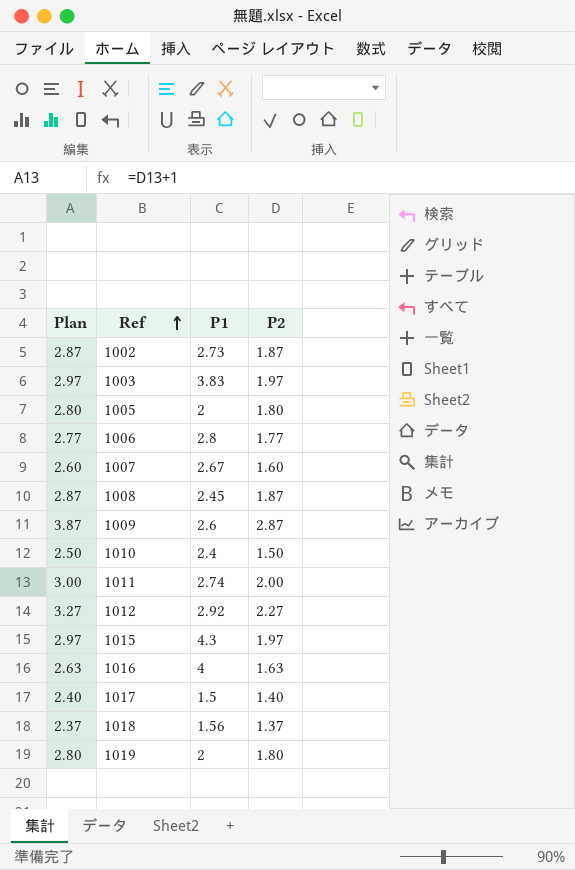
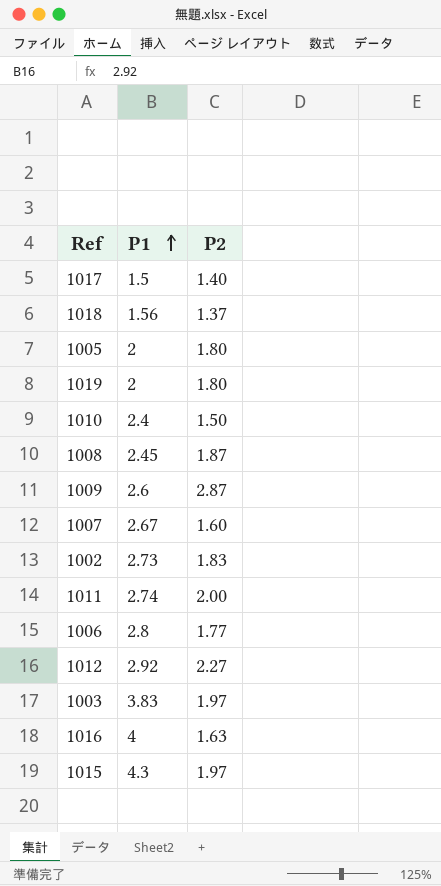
row order: Ref ascending -> P1 ascending
column Plan | formula: [P2] + 1 -> none
1002 | P2: 1.87 -> 1.83

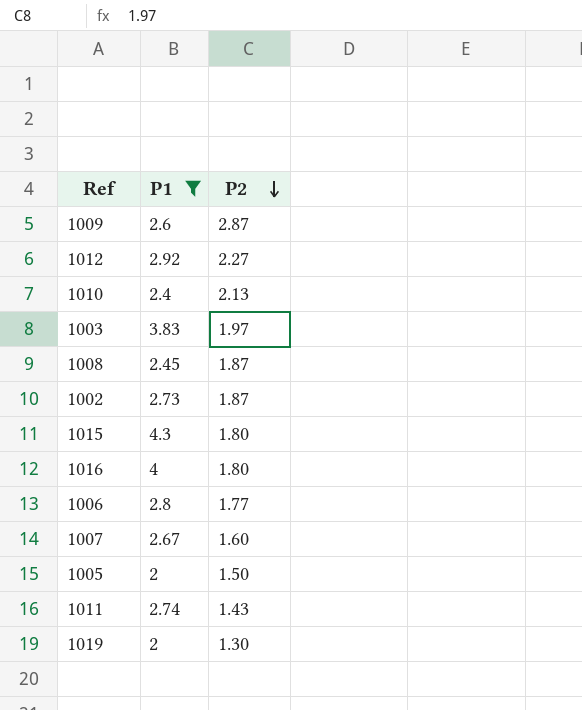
filter: none -> P1 >= 2
row order: P1 ascending -> P2 descending
1010 | P2: 1.50 -> 2.13
1002 | P2: 1.83 -> 1.87
1015 | P2: 1.97 -> 1.80
1016 | P2: 1.63 -> 1.80
1005 | P2: 1.80 -> 1.50
1011 | P2: 2.00 -> 1.43
1019 | P2: 1.80 -> 1.30

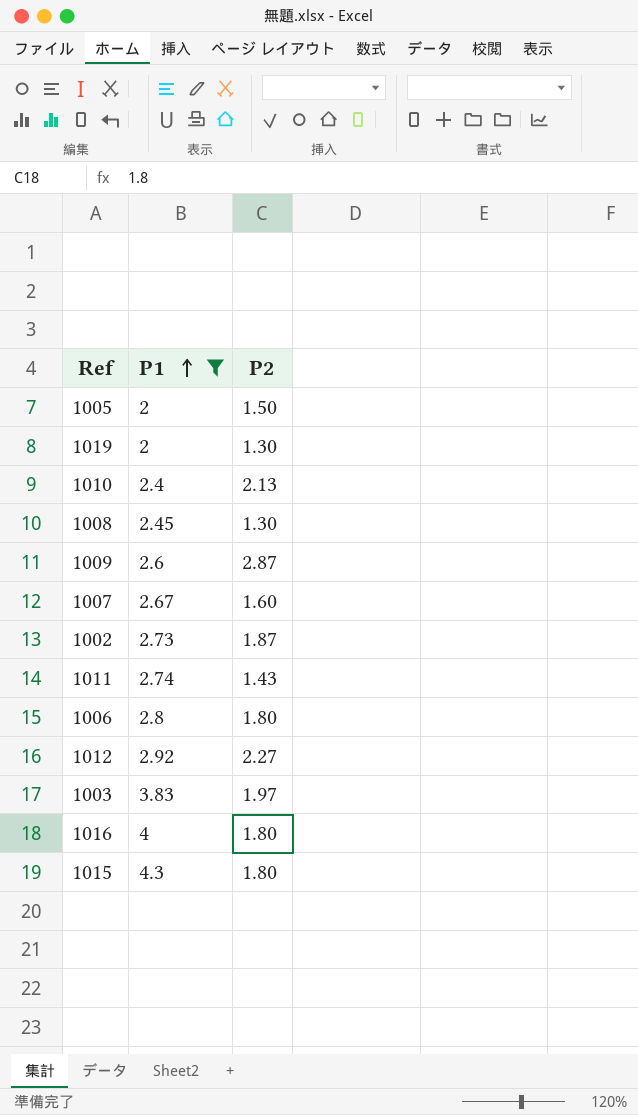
row order: P2 descending -> P1 ascending
1008 | P2: 1.87 -> 1.30
1006 | P2: 1.77 -> 1.80

